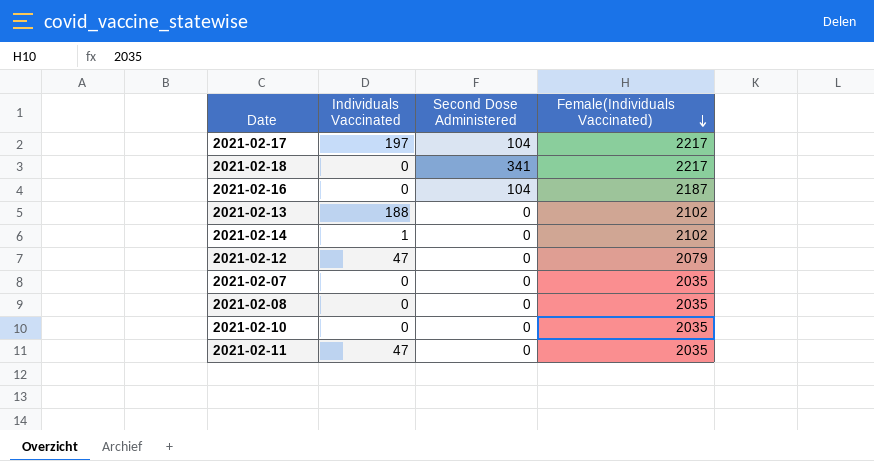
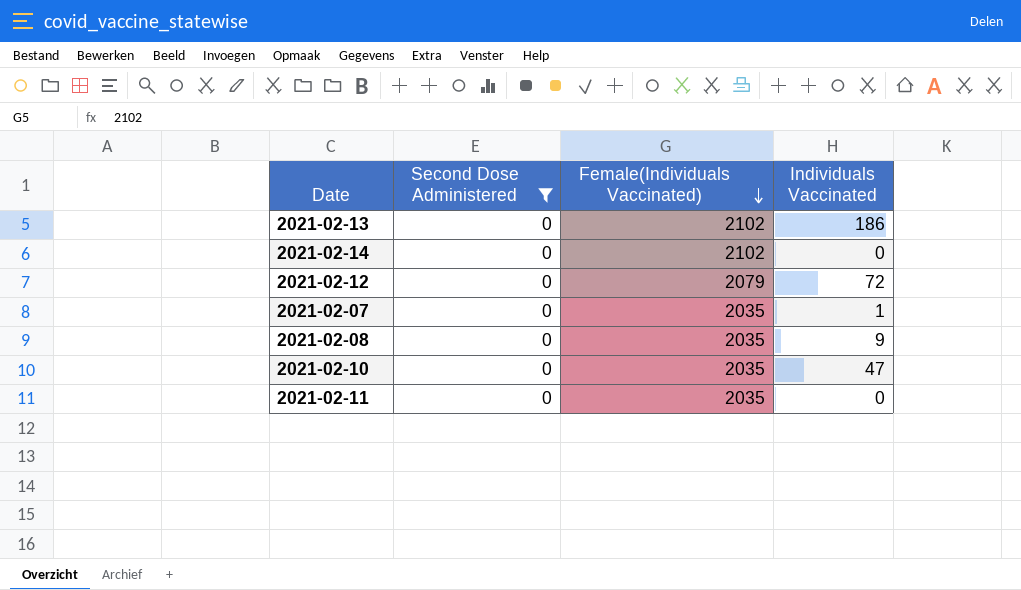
filter: none -> Second Dose Administered = 0
column Individuals Vaccinated | position: 2 -> 4
2021-02-13 | Individuals Vaccinated: 188 -> 186
2021-02-14 | Individuals Vaccinated: 1 -> 0
2021-02-12 | Individuals Vaccinated: 47 -> 72
2021-02-07 | Individuals Vaccinated: 0 -> 1
2021-02-08 | Individuals Vaccinated: 0 -> 9
2021-02-10 | Individuals Vaccinated: 0 -> 47
2021-02-11 | Individuals Vaccinated: 47 -> 0

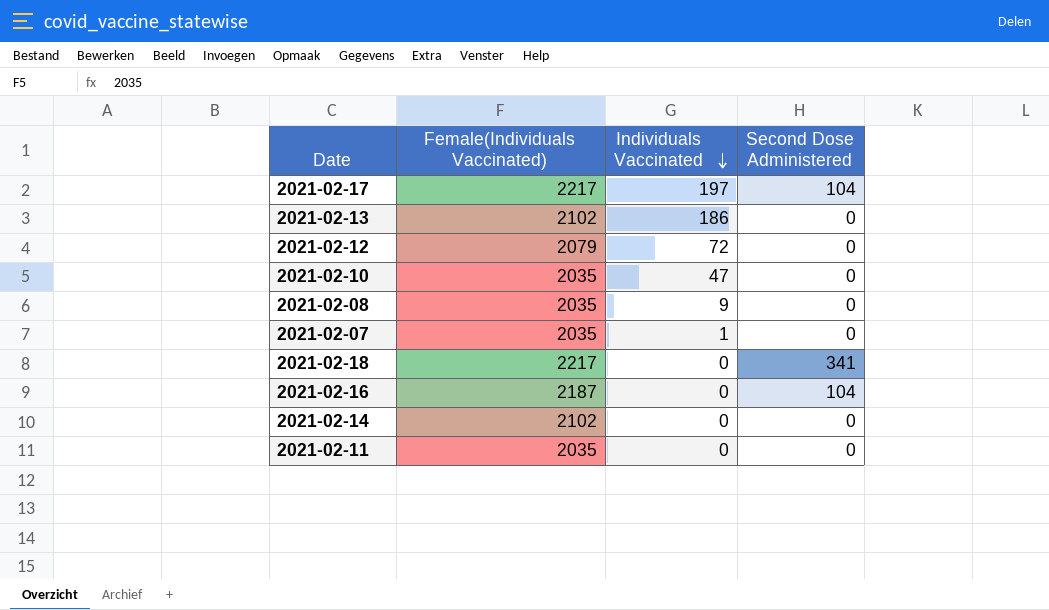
filter: Second Dose Administered = 0 -> none
row order: Female(Individuals Vaccinated) descending -> Individuals Vaccinated descending
column Second Dose Administered | position: 2 -> 4

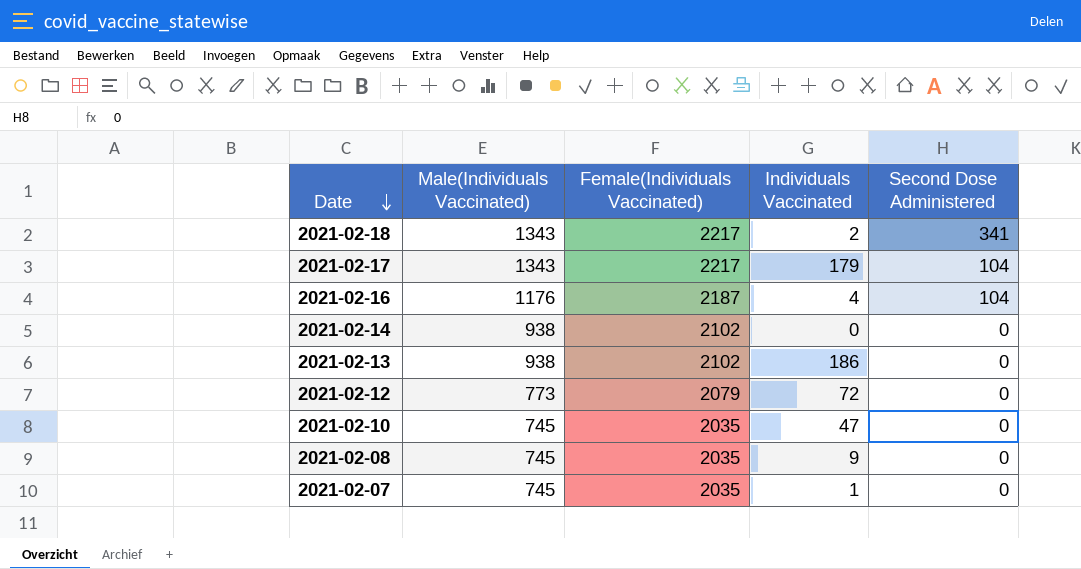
row order: Individuals Vaccinated descending -> Date descending
column Male(Individuals Vaccinated) | position: none -> 2
row 2021-02-11: 2035 | 0 | 0 -> none
2021-02-18 | Individuals Vaccinated: 0 -> 2
2021-02-17 | Individuals Vaccinated: 197 -> 179
2021-02-16 | Individuals Vaccinated: 0 -> 4

